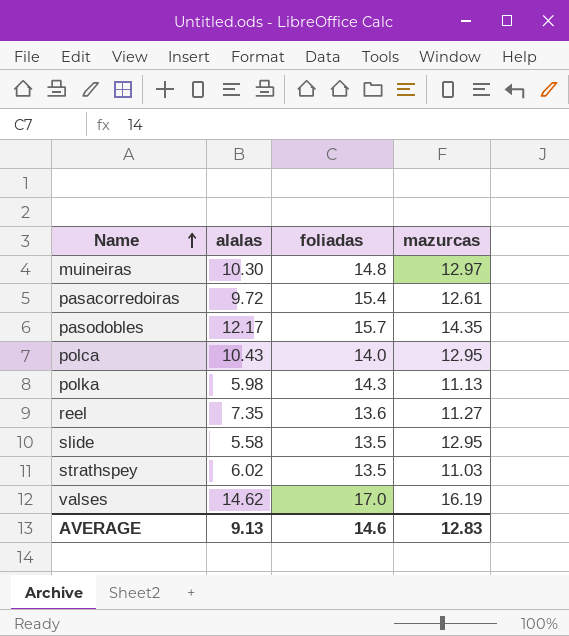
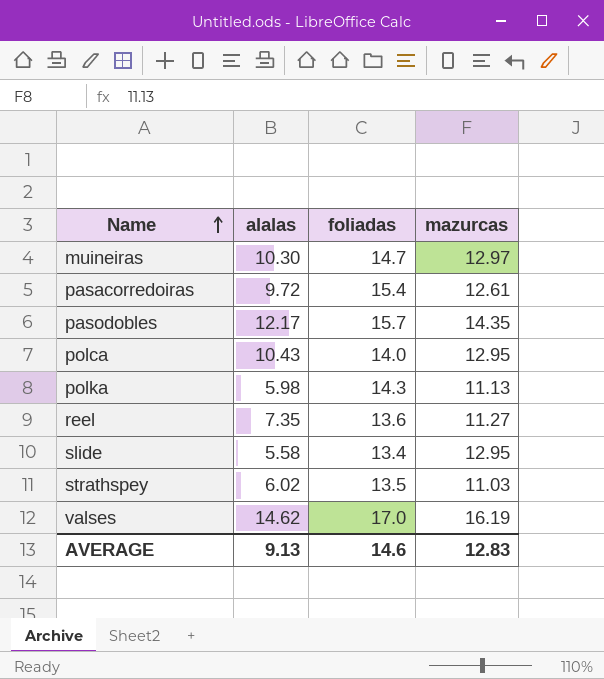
muineiras | foliadas: 14.8 -> 14.7
slide | foliadas: 13.5 -> 13.4

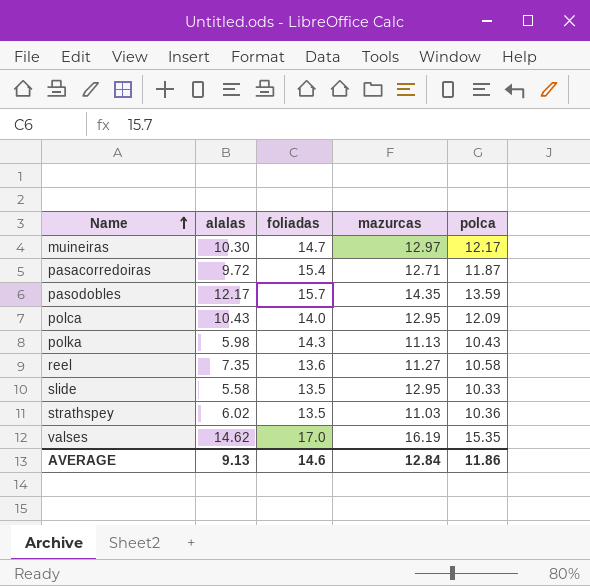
column polca | position: none -> 5
pasacorredoiras | mazurcas: 12.61 -> 12.71
slide | foliadas: 13.4 -> 13.5
AVERAGE | mazurcas: 12.83 -> 12.84

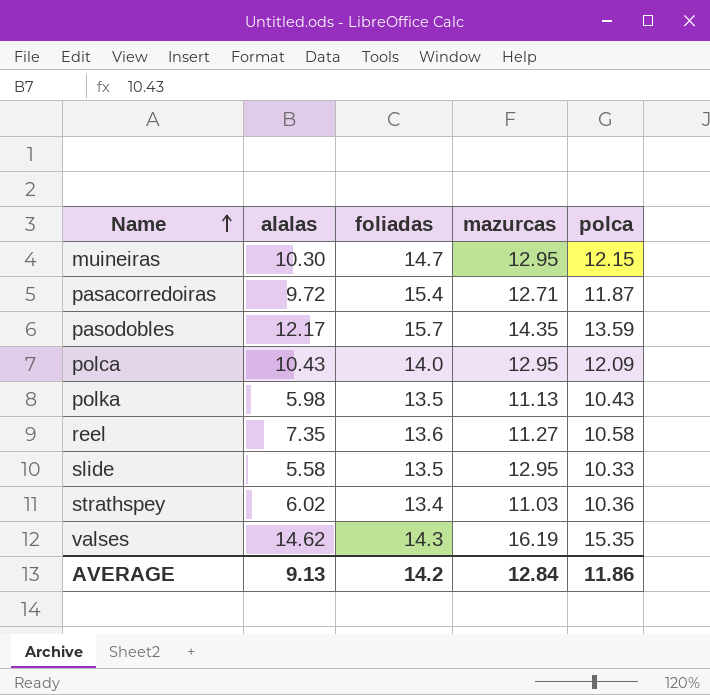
muineiras | mazurcas: 12.97 -> 12.95
muineiras | polca: 12.17 -> 12.15
polka | foliadas: 14.3 -> 13.5
strathspey | foliadas: 13.5 -> 13.4
valses | foliadas: 17.0 -> 14.3
AVERAGE | foliadas: 14.6 -> 14.2

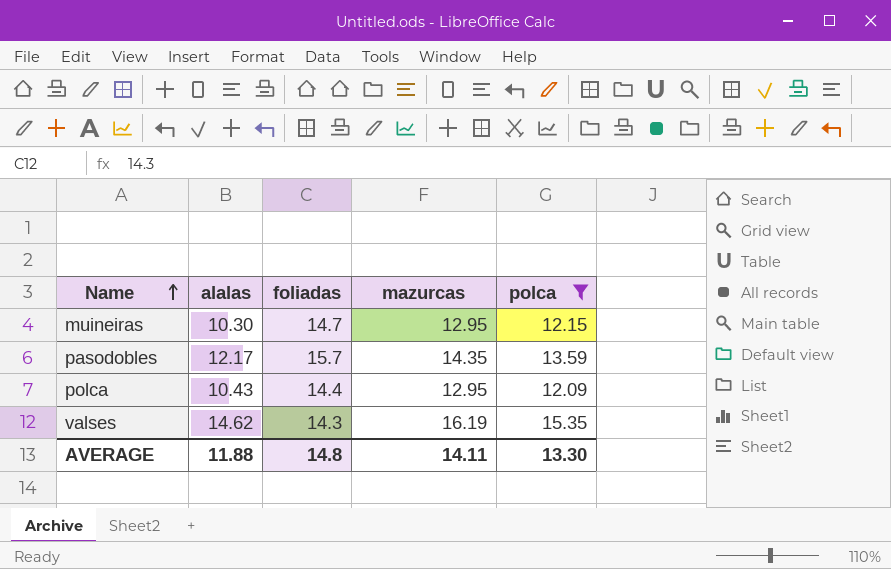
filter: none -> polca >= 12.09
polca | foliadas: 14.0 -> 14.4
AVERAGE | alalas: 9.13 -> 11.88
AVERAGE | foliadas: 14.2 -> 14.8
AVERAGE | mazurcas: 12.84 -> 14.11
AVERAGE | polca: 11.86 -> 13.30

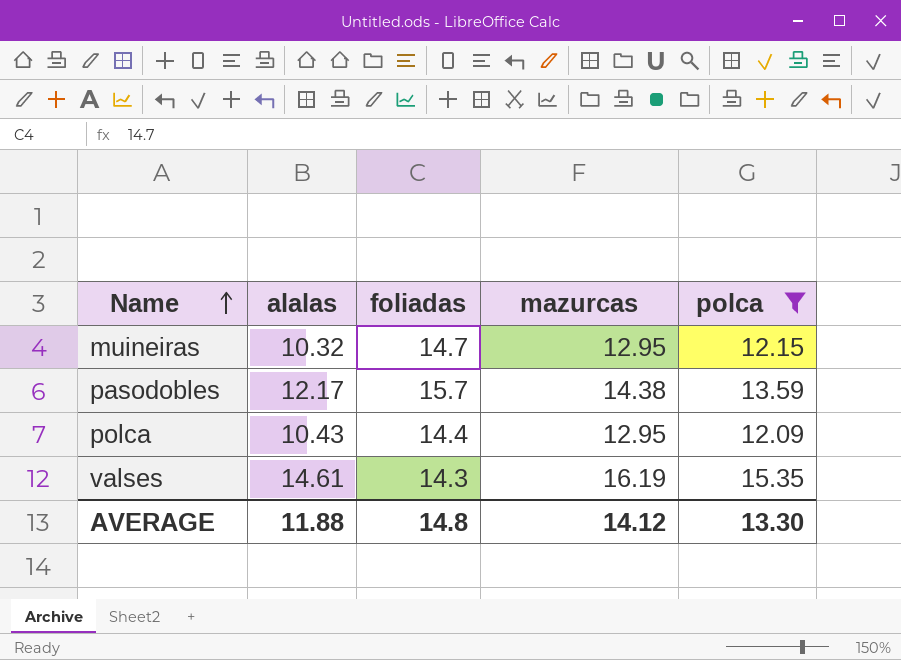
muineiras | alalas: 10.30 -> 10.32
pasodobles | mazurcas: 14.35 -> 14.38
valses | alalas: 14.62 -> 14.61
AVERAGE | mazurcas: 14.11 -> 14.12

